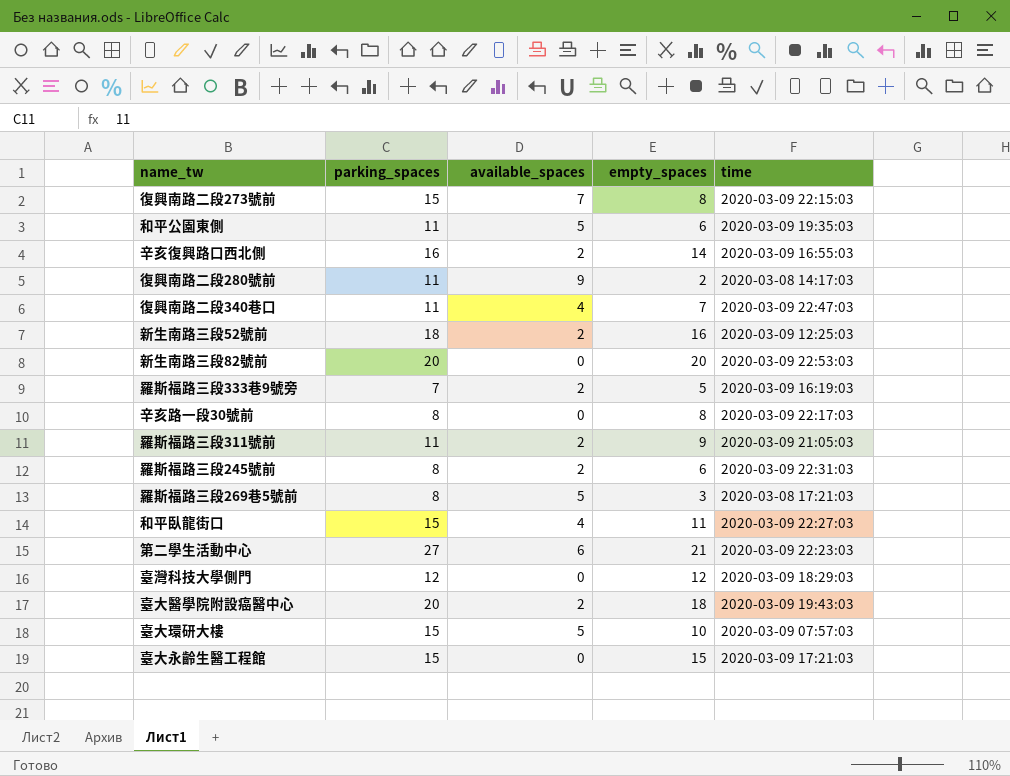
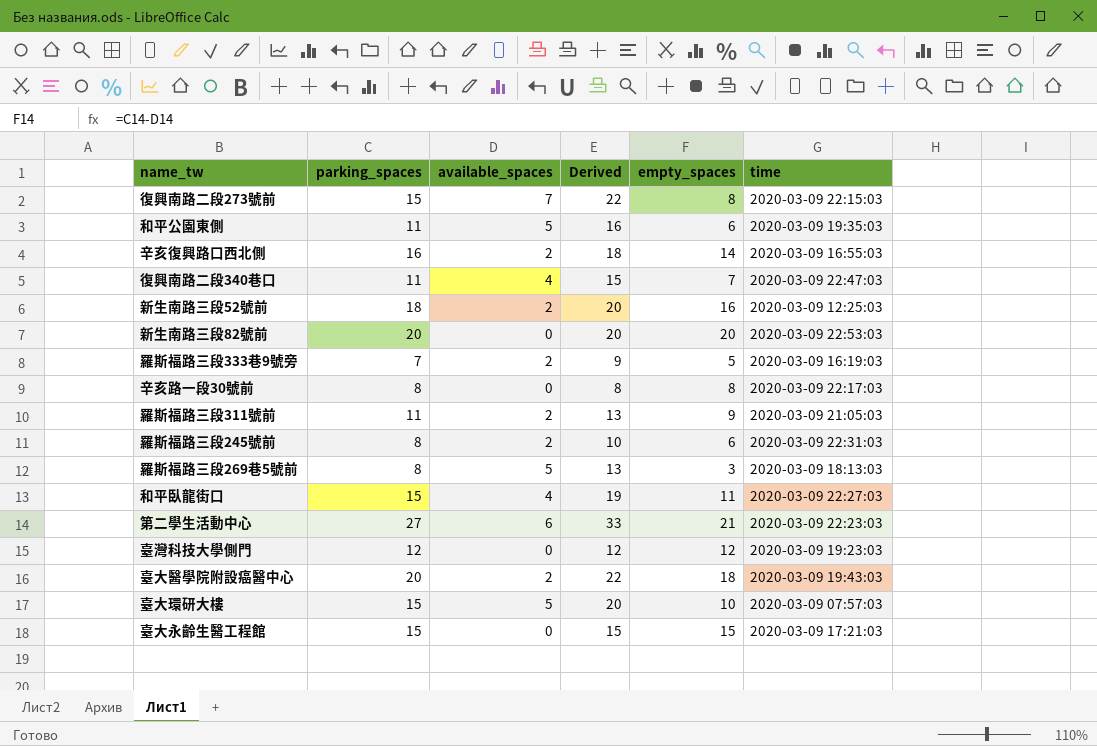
column Derived | formula: none -> [parking_spaces] + [available_spaces]
row 復興南路二段280號前: 11 | 9 | 2 | 2020-03-08 14:17:03 -> none
羅斯福路三段269巷5號前 | time: 2020-03-08 17:21:03 -> 2020-03-09 18:13:03
臺灣科技大學側門 | time: 2020-03-09 18:29:03 -> 2020-03-09 19:23:03

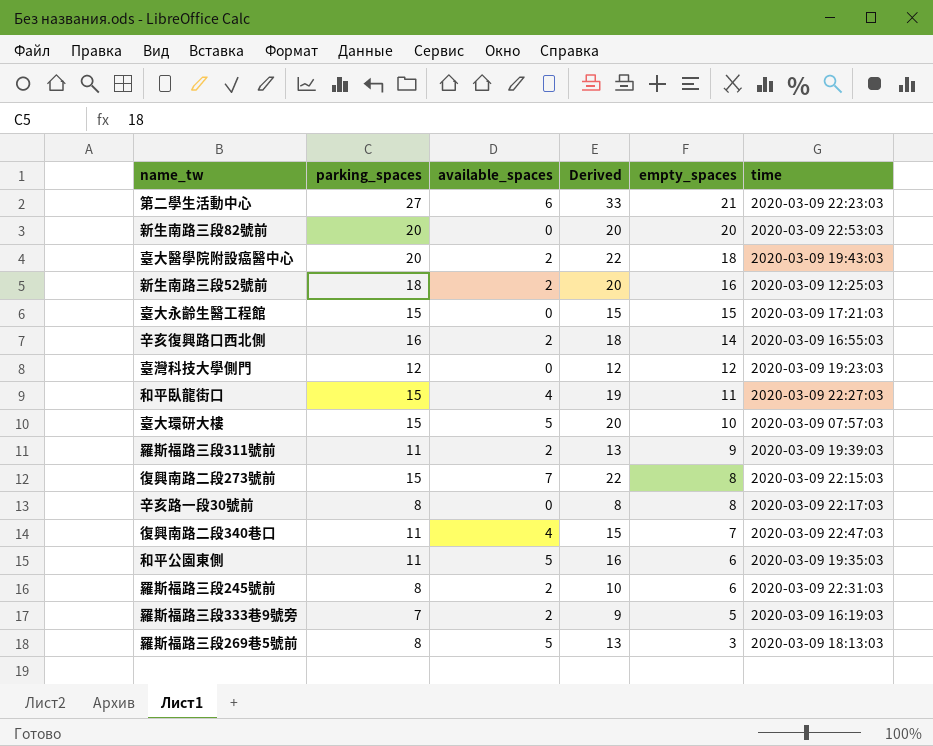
row order: none -> empty_spaces descending
羅斯福路三段311號前 | time: 2020-03-09 21:05:03 -> 2020-03-09 19:39:03

